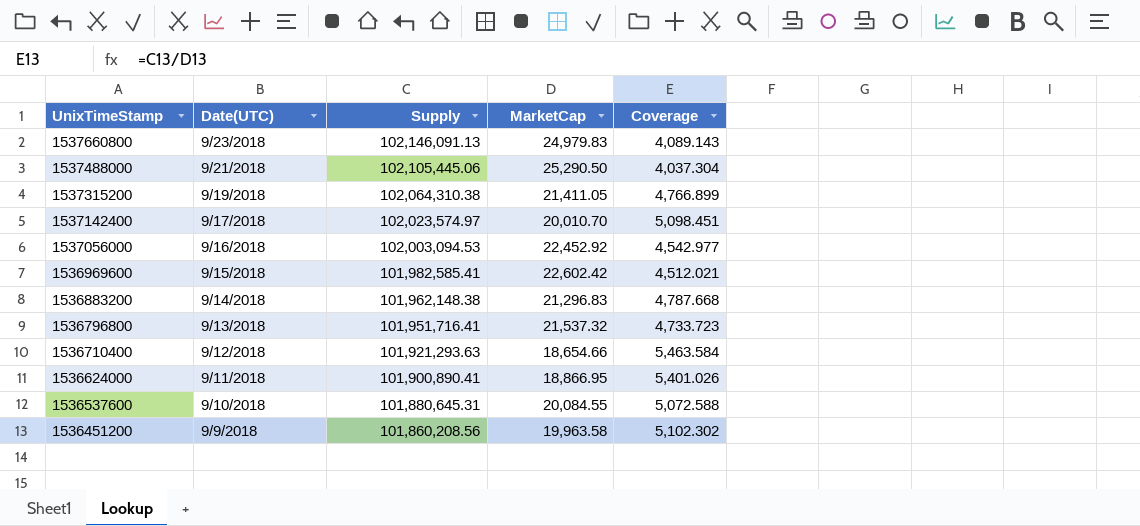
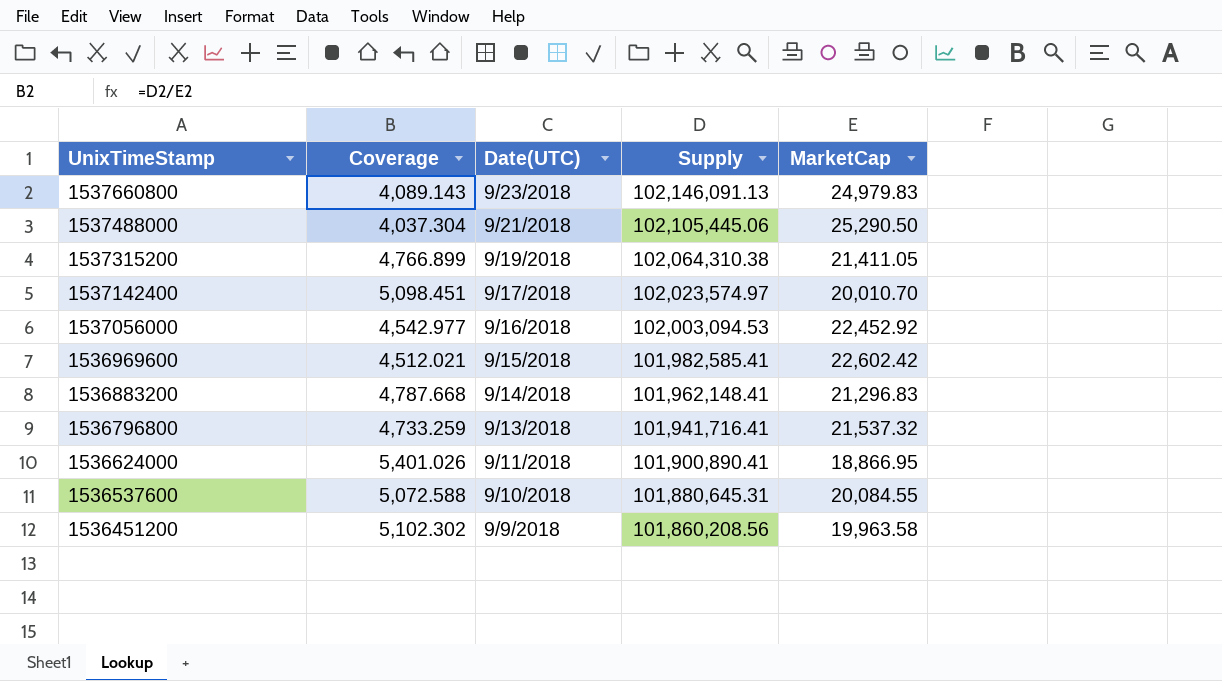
column Coverage | position: 5 -> 2
row 1536710400: 9/12/2018 | 101,921,293.63 | 18,654.66 | 5,463.584 -> none
1536883200 | Supply: 101,962,148.38 -> 101,962,148.41
1536796800 | Coverage: 4,733.723 -> 4,733.259
1536796800 | Supply: 101,951,716.41 -> 101,941,716.41

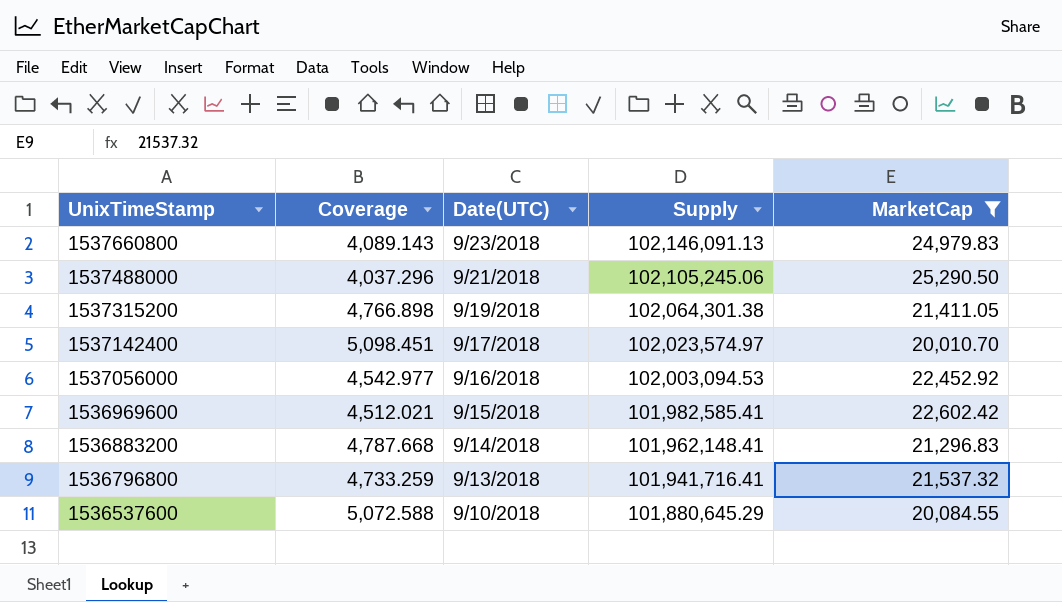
filter: none -> MarketCap >= 20,010.70
1537488000 | Coverage: 4,037.304 -> 4,037.296
1537488000 | Supply: 102,105,445.06 -> 102,105,245.06
1537315200 | Coverage: 4,766.899 -> 4,766.898
1537315200 | Supply: 102,064,310.38 -> 102,064,301.38
1536537600 | Supply: 101,880,645.31 -> 101,880,645.29

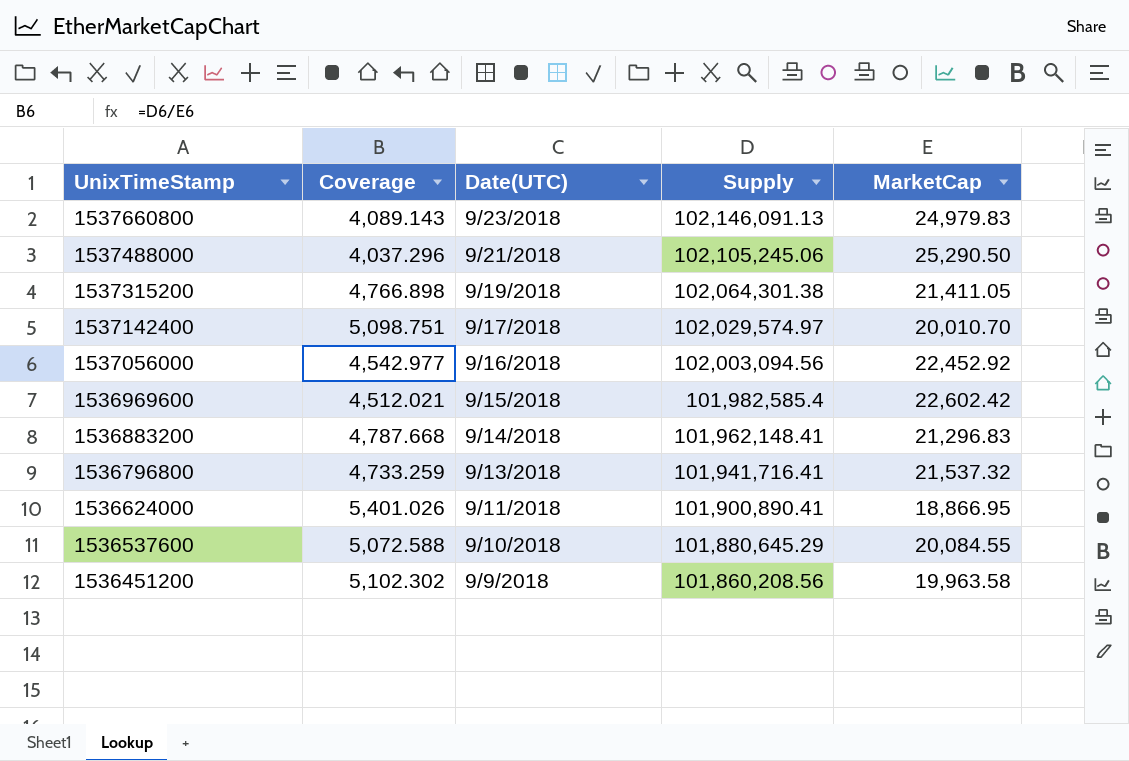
filter: MarketCap >= 20,010.70 -> none
1537142400 | Coverage: 5,098.451 -> 5,098.751
1537142400 | Supply: 102,023,574.97 -> 102,029,574.97
1537056000 | Supply: 102,003,094.53 -> 102,003,094.56
1536969600 | Supply: 101,982,585.41 -> 101,982,585.4

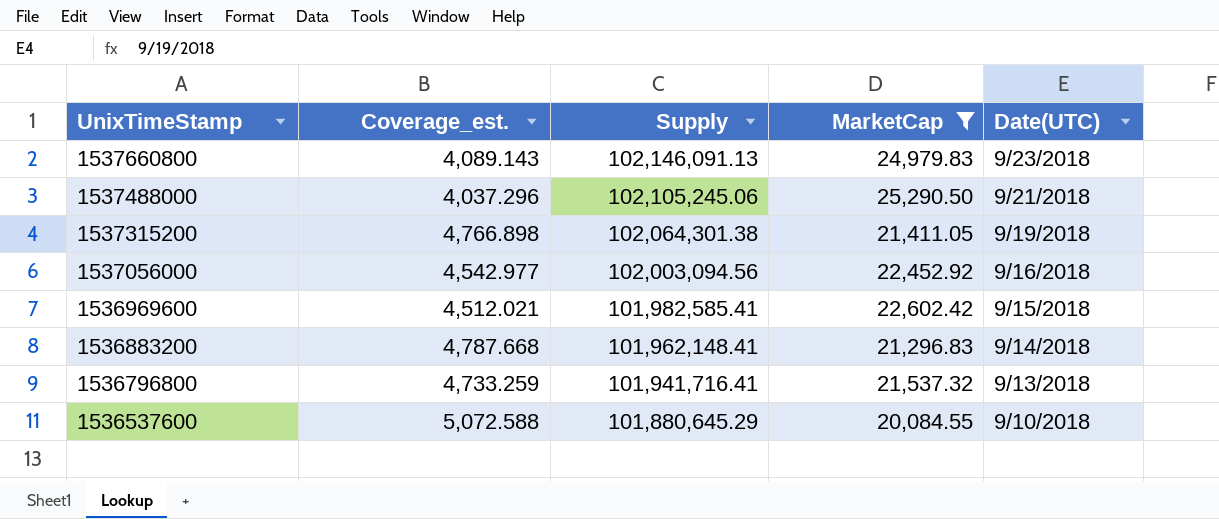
filter: none -> MarketCap >= 20,084.55
column name: Coverage -> Coverage_est.
column Date(UTC) | position: 3 -> 5
1536969600 | Supply: 101,982,585.4 -> 101,982,585.41

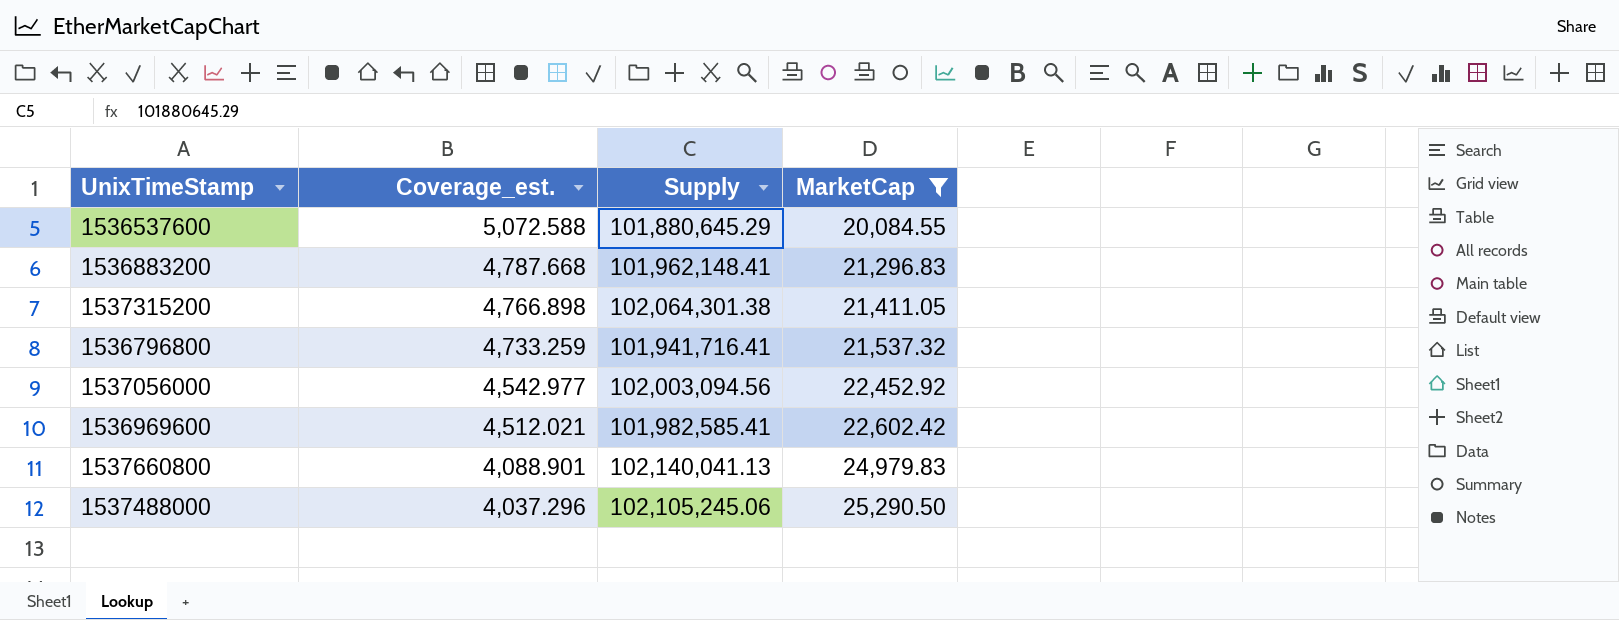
row order: UnixTimeStamp descending -> Coverage_est. descending
column Date(UTC) | position: 5 -> none
1537660800 | Coverage_est.: 4,089.143 -> 4,088.901
1537660800 | Supply: 102,146,091.13 -> 102,140,041.13

